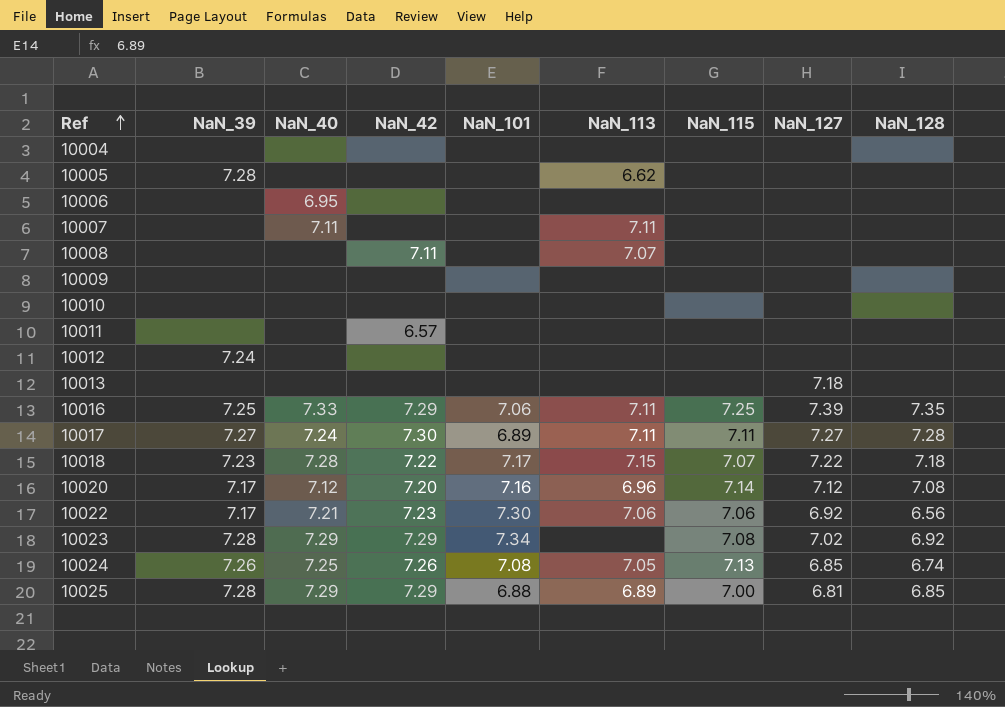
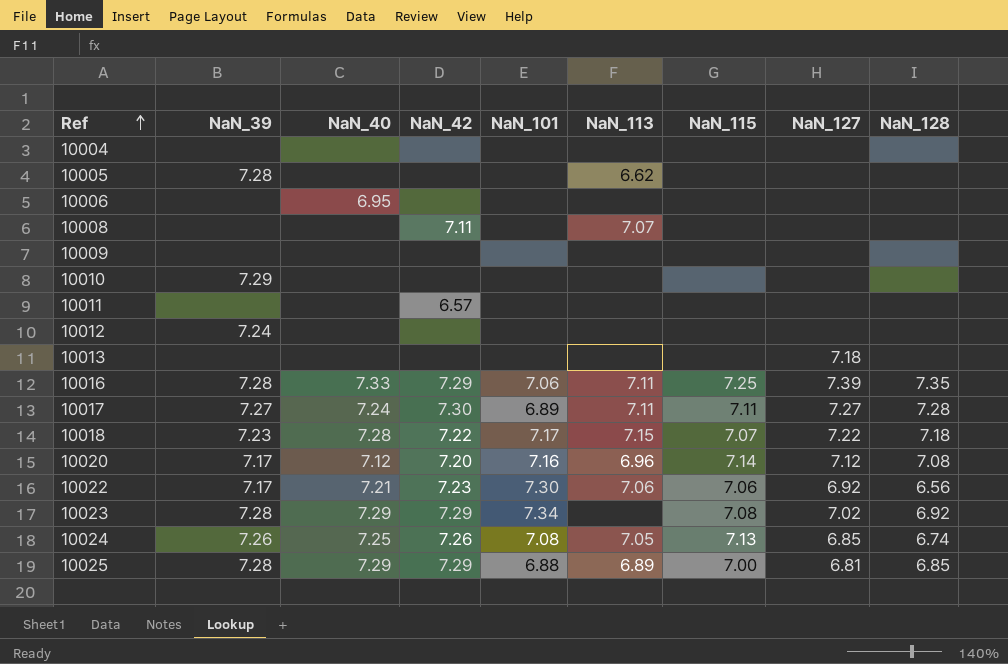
row 10007: none | 7.11 | none | none | 7.11 | none | none | none -> none
10010 | NaN_39: none -> 7.29
10016 | NaN_39: 7.25 -> 7.28

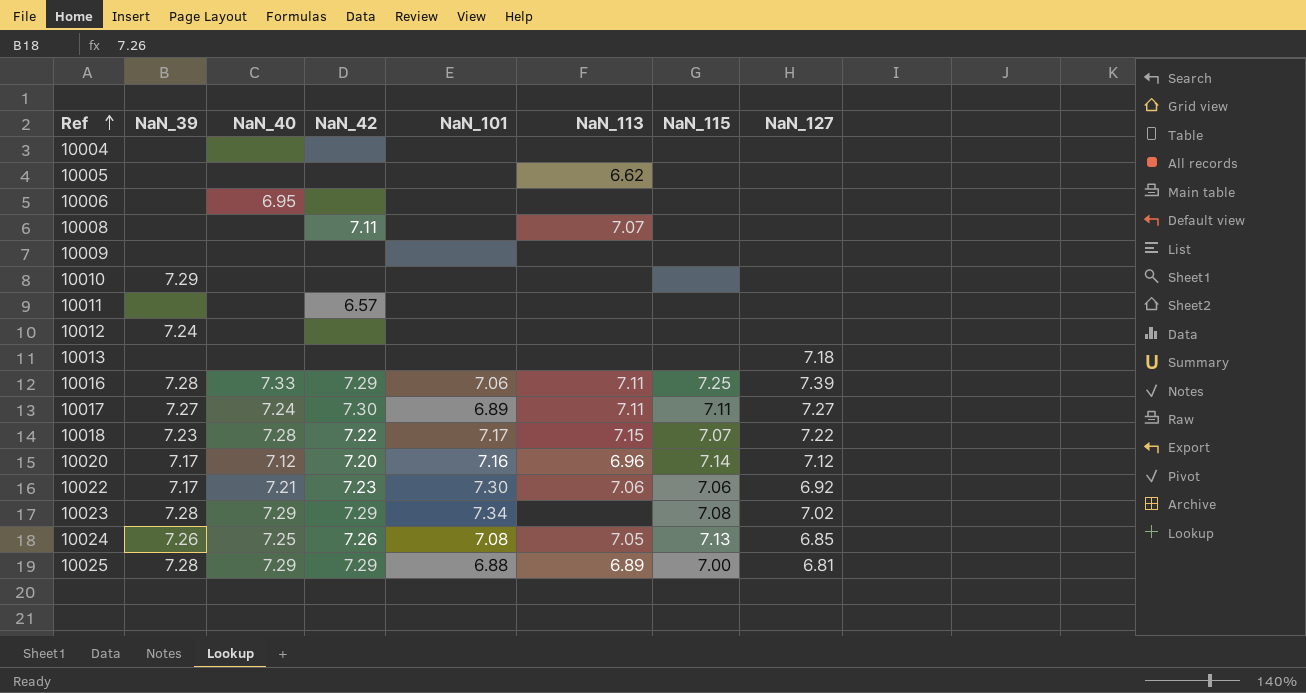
column NaN_128 | position: 9 -> none
10005 | NaN_39: 7.28 -> none

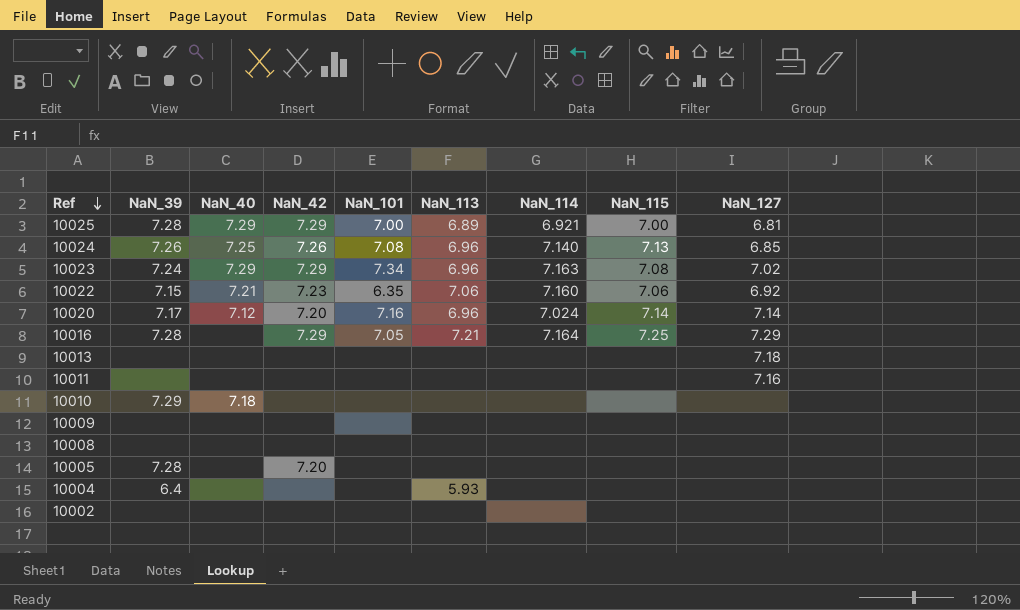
row order: Ref ascending -> Ref descending
column NaN_114 | position: none -> 7
row 10006: none | 6.95 | none | none | none | none | none -> none
row 10012: 7.24 | none | none | none | none | none | none -> none
row 10017: 7.27 | 7.24 | 7.30 | 6.89 | 7.11 | 7.11 | 7.27 -> none
row 10018: 7.23 | 7.28 | 7.22 | 7.17 | 7.15 | 7.07 | 7.22 -> none
10025 | NaN_101: 6.88 -> 7.00
10024 | NaN_113: 7.05 -> 6.96
10023 | NaN_39: 7.28 -> 7.24
10023 | NaN_113: none -> 6.96
10022 | NaN_39: 7.17 -> 7.15
10022 | NaN_101: 7.30 -> 6.35
10020 | NaN_127: 7.12 -> 7.14
10016 | NaN_40: 7.33 -> none
10016 | NaN_101: 7.06 -> 7.05
10016 | NaN_113: 7.11 -> 7.21
10016 | NaN_127: 7.39 -> 7.29
10011 | NaN_42: 6.57 -> none
10011 | NaN_127: none -> 7.16
10010 | NaN_40: none -> 7.18
10008 | NaN_42: 7.11 -> none
10008 | NaN_113: 7.07 -> none
10005 | NaN_39: none -> 7.28
10005 | NaN_42: none -> 7.20
10005 | NaN_113: 6.62 -> none
10004 | NaN_39: none -> 6.4
10004 | NaN_113: none -> 5.93
row 10002: none -> none | none | none | none | none | none | none | none

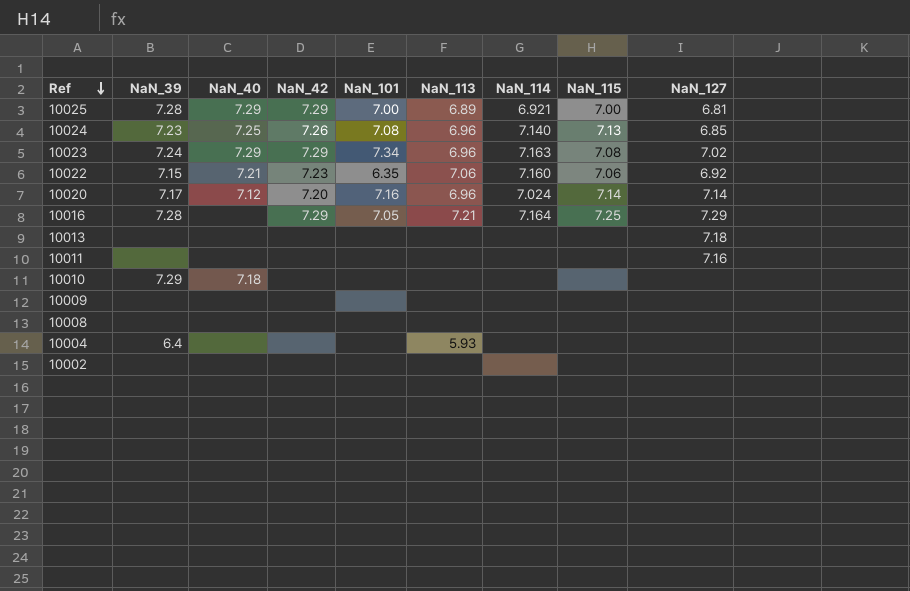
row 10005: 7.28 | none | 7.20 | none | none | none | none | none -> none
10024 | NaN_39: 7.26 -> 7.23

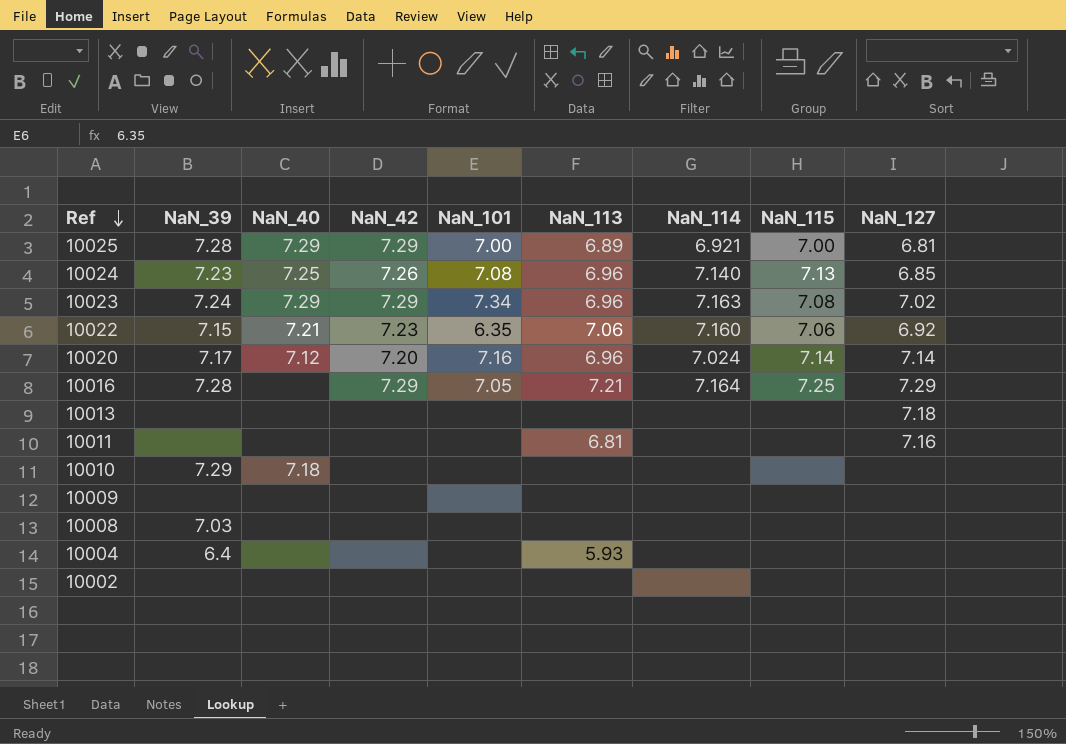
10011 | NaN_113: none -> 6.81
10008 | NaN_39: none -> 7.03

